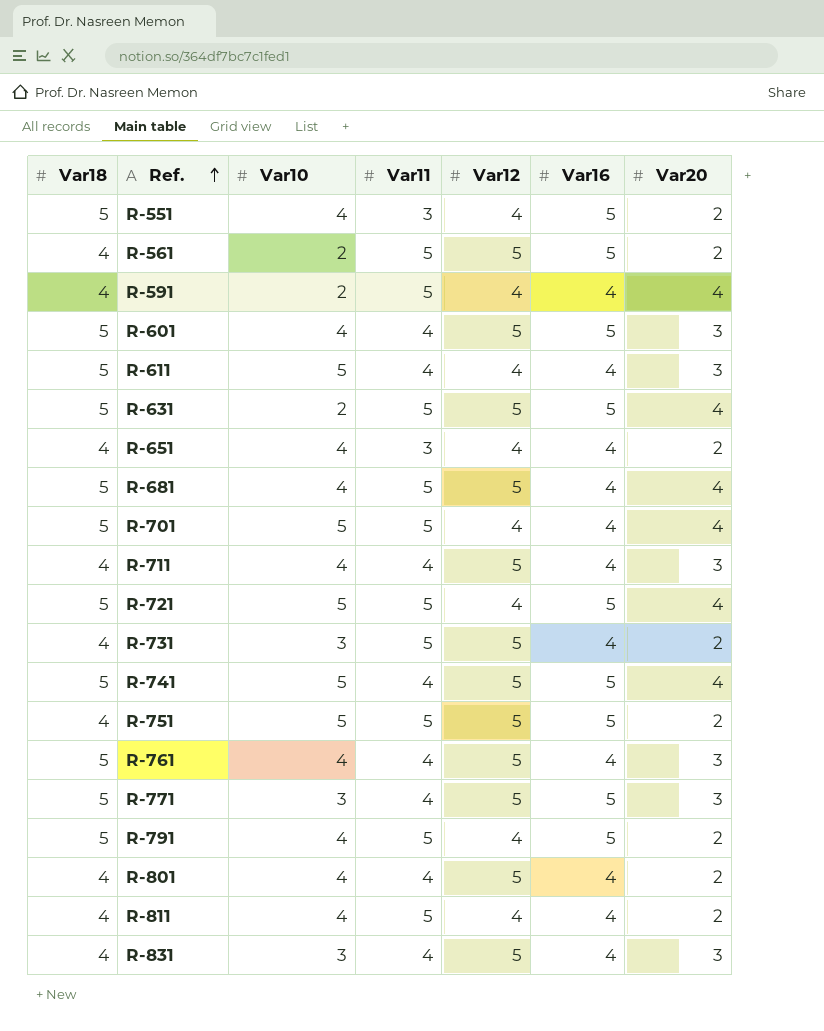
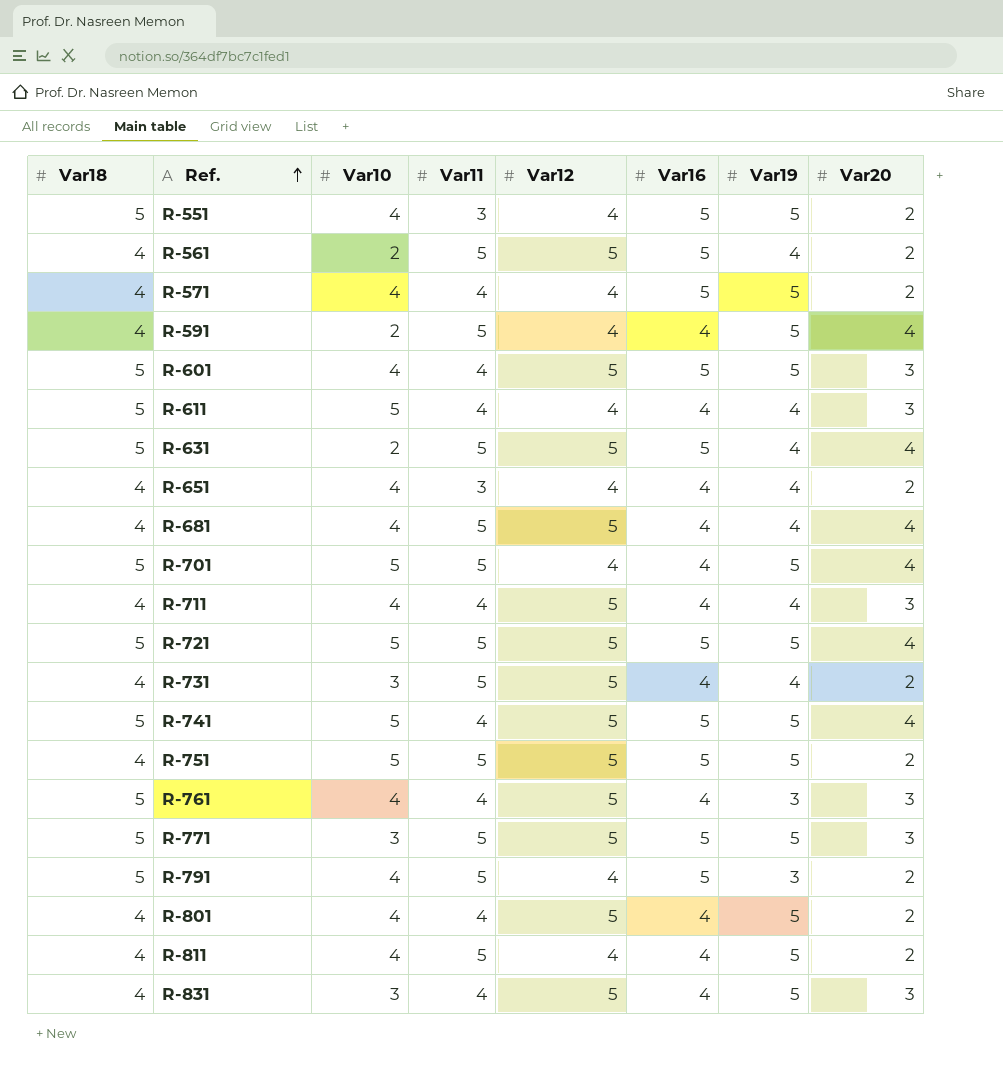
column Var19 | position: none -> 7
row R-571: none -> 4 | 4 | 4 | 4 | 5 | 5 | 2
R-681 | Var18: 5 -> 4
R-721 | Var12: 4 -> 5
R-771 | Var11: 4 -> 5

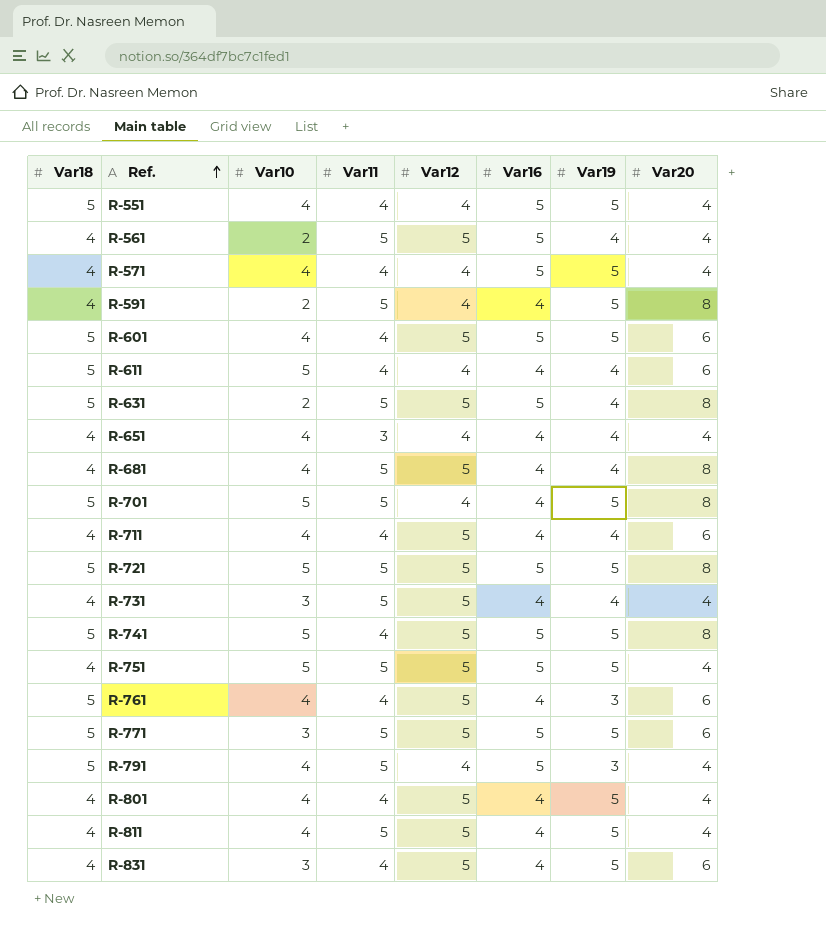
R-551 | Var11: 3 -> 4
R-551 | Var20: 2 -> 4
R-561 | Var20: 2 -> 4
R-571 | Var20: 2 -> 4
R-591 | Var20: 4 -> 8
R-601 | Var20: 3 -> 6
R-611 | Var20: 3 -> 6
R-631 | Var20: 4 -> 8
R-651 | Var20: 2 -> 4
R-681 | Var20: 4 -> 8
R-701 | Var20: 4 -> 8
R-711 | Var20: 3 -> 6
R-721 | Var20: 4 -> 8
R-731 | Var20: 2 -> 4
R-741 | Var20: 4 -> 8
R-751 | Var20: 2 -> 4
R-761 | Var20: 3 -> 6
R-771 | Var20: 3 -> 6
R-791 | Var20: 2 -> 4
R-801 | Var20: 2 -> 4
R-811 | Var12: 4 -> 5
R-811 | Var20: 2 -> 4
R-831 | Var20: 3 -> 6

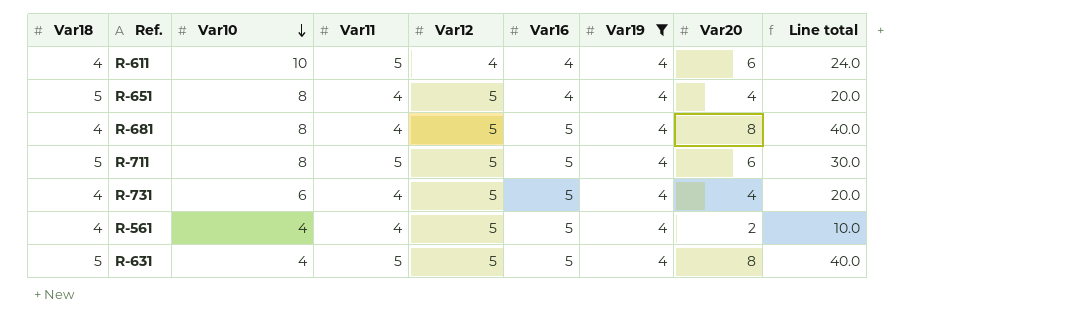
filter: none -> Var19 = 4
row order: Ref. ascending -> Var10 descending
column Line total | formula: none -> [Var12] * [Var20]
R-611 | Var18: 5 -> 4
R-611 | Var10: 5 -> 10
R-611 | Var11: 4 -> 5
R-651 | Var18: 4 -> 5
R-651 | Var10: 4 -> 8
R-651 | Var11: 3 -> 4
R-651 | Var12: 4 -> 5
R-681 | Var10: 4 -> 8
R-681 | Var11: 5 -> 4
R-681 | Var16: 4 -> 5
R-711 | Var18: 4 -> 5
R-711 | Var10: 4 -> 8
R-711 | Var11: 4 -> 5
R-711 | Var16: 4 -> 5
R-731 | Var10: 3 -> 6
R-731 | Var11: 5 -> 4
R-731 | Var16: 4 -> 5
R-561 | Var10: 2 -> 4
R-561 | Var11: 5 -> 4
R-561 | Var20: 4 -> 2
R-631 | Var10: 2 -> 4

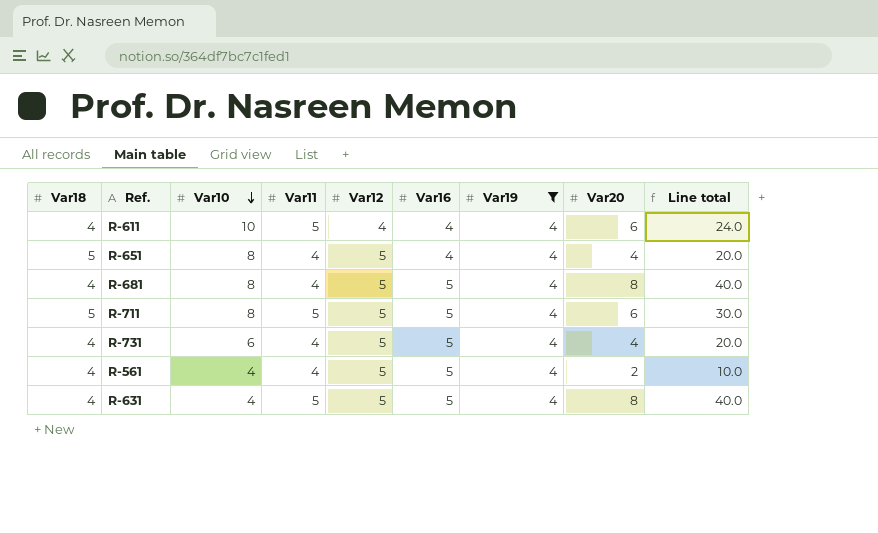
R-631 | Var18: 5 -> 4

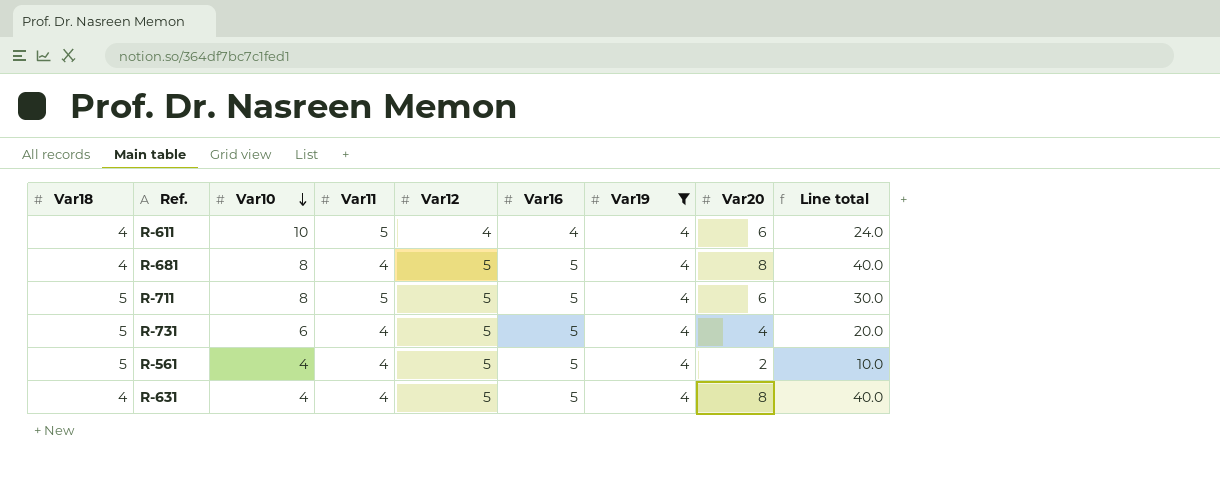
row R-651: 5 | 8 | 4 | 5 | 4 | 4 | 4 | 20.0 -> none
R-731 | Var18: 4 -> 5
R-561 | Var18: 4 -> 5
R-631 | Var11: 5 -> 4

